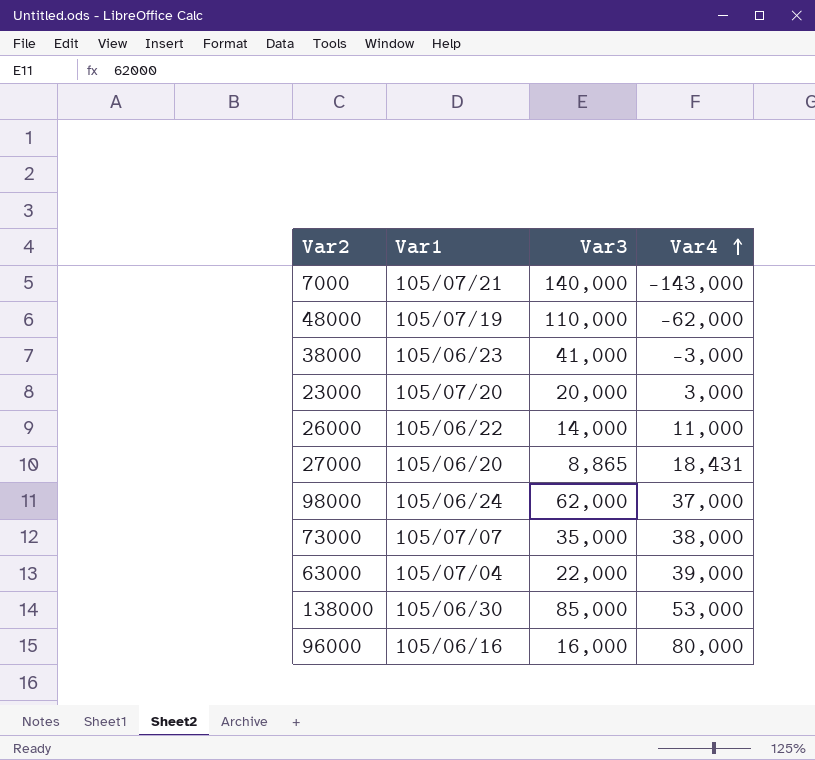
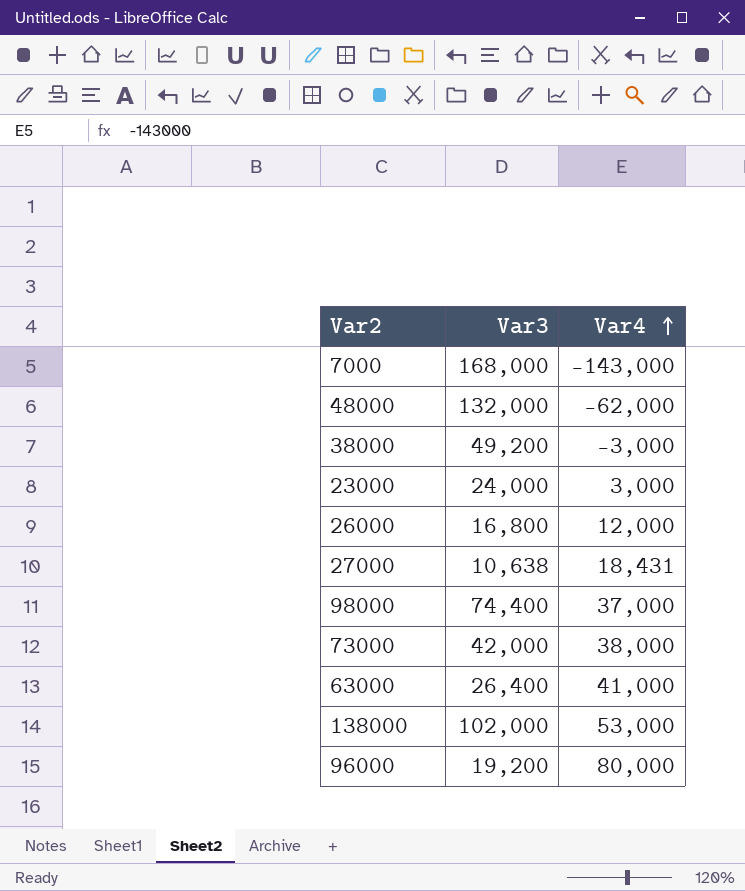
column Var1 | position: 2 -> none
7000 | Var3: 140,000 -> 168,000
48000 | Var3: 110,000 -> 132,000
38000 | Var3: 41,000 -> 49,200
23000 | Var3: 20,000 -> 24,000
26000 | Var3: 14,000 -> 16,800
26000 | Var4: 11,000 -> 12,000
27000 | Var3: 8,865 -> 10,638
98000 | Var3: 62,000 -> 74,400
73000 | Var3: 35,000 -> 42,000
63000 | Var3: 22,000 -> 26,400
63000 | Var4: 39,000 -> 41,000
138000 | Var3: 85,000 -> 102,000
96000 | Var3: 16,000 -> 19,200

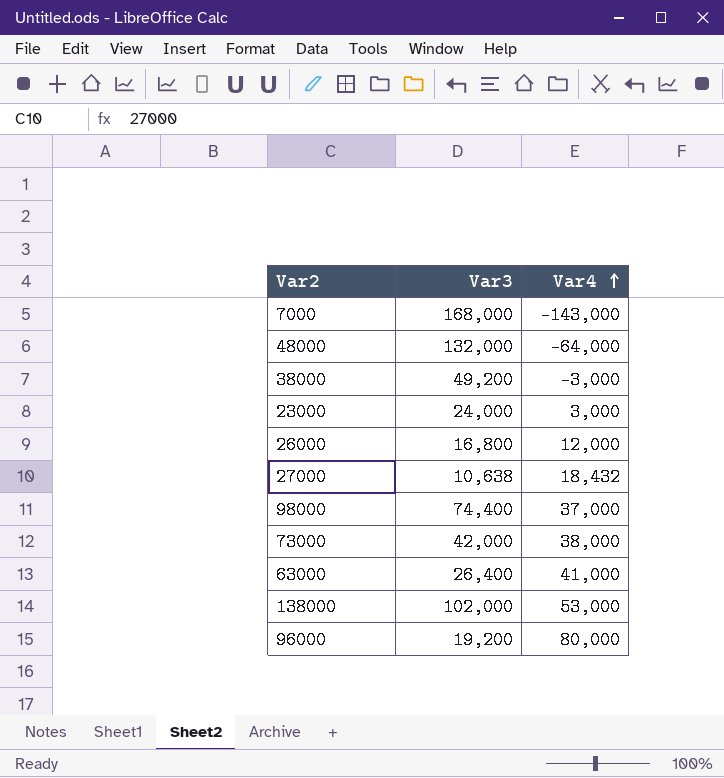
48000 | Var4: -62,000 -> -64,000
27000 | Var4: 18,431 -> 18,432

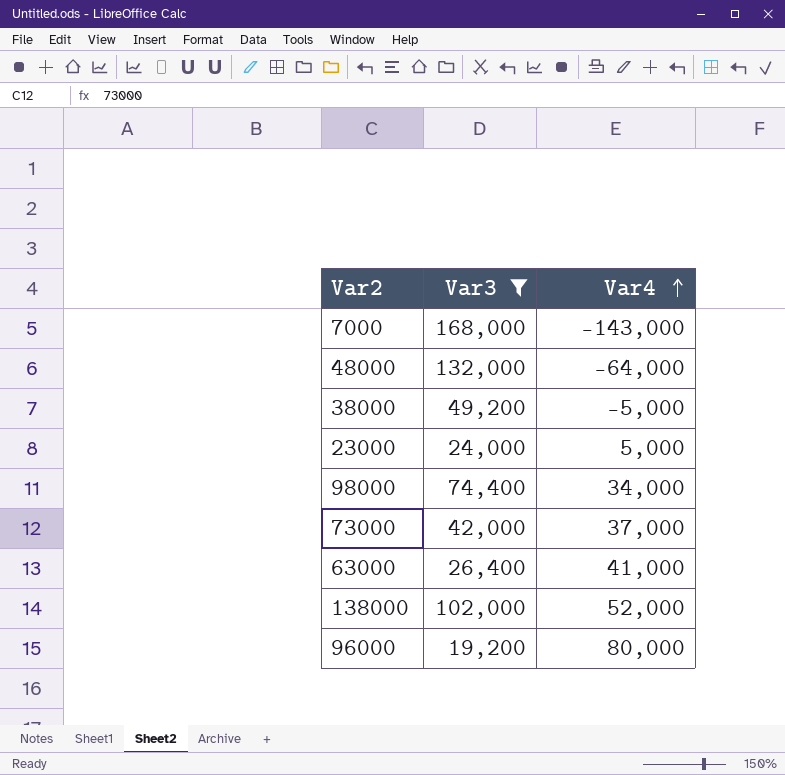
filter: none -> Var3 >= 19,200
38000 | Var4: -3,000 -> -5,000
23000 | Var4: 3,000 -> 5,000
98000 | Var4: 37,000 -> 34,000
73000 | Var4: 38,000 -> 37,000
138000 | Var4: 53,000 -> 52,000

